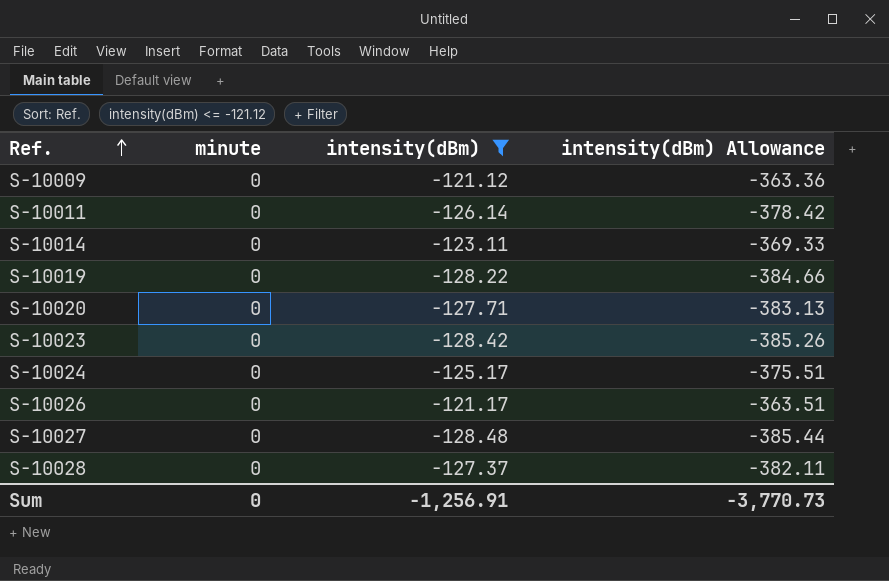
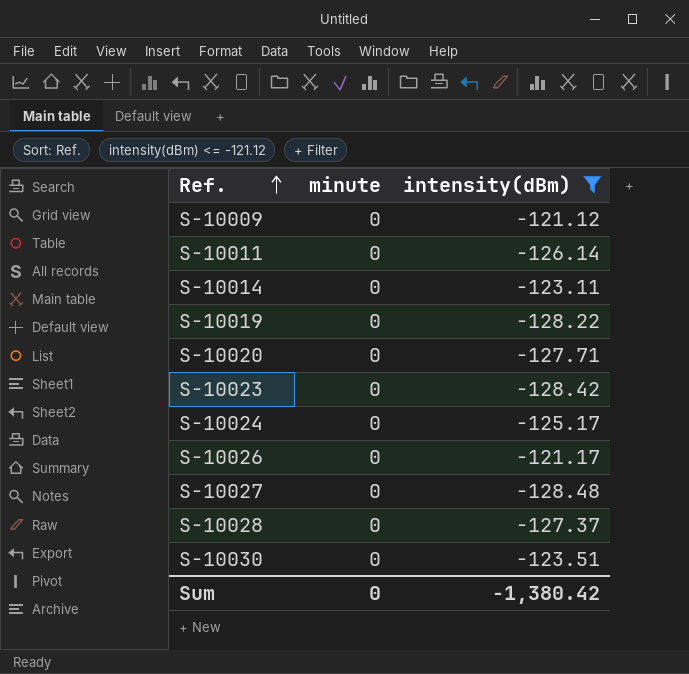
column intensity(dBm) Allowance | formula: [intensity(dBm)] * 3 -> none
row S-10030: none -> 0 | -123.51
Sum | intensity(dBm): -1,256.91 -> -1,380.42

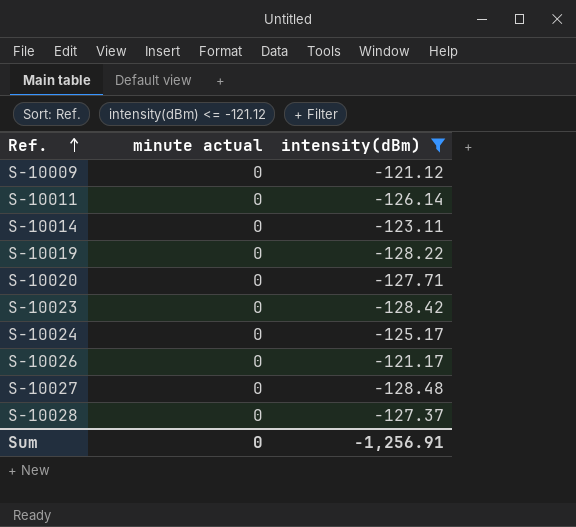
column name: minute -> minute actual
row S-10030: 0 | -123.51 -> none
Sum | intensity(dBm): -1,380.42 -> -1,256.91

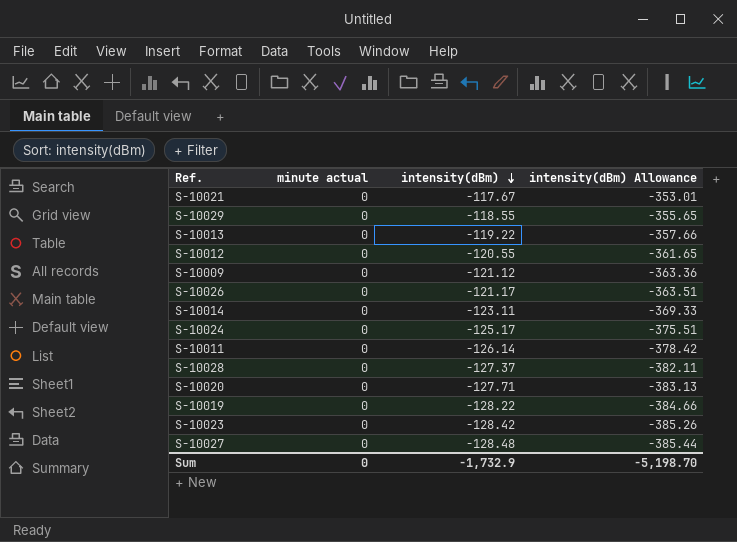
filter: intensity(dBm) <= -121.12 -> none
row order: Ref. ascending -> intensity(dBm) descending
column intensity(dBm) Allowance | formula: none -> [intensity(dBm)] * 3
Sum | intensity(dBm): -1,256.91 -> -1,732.9

